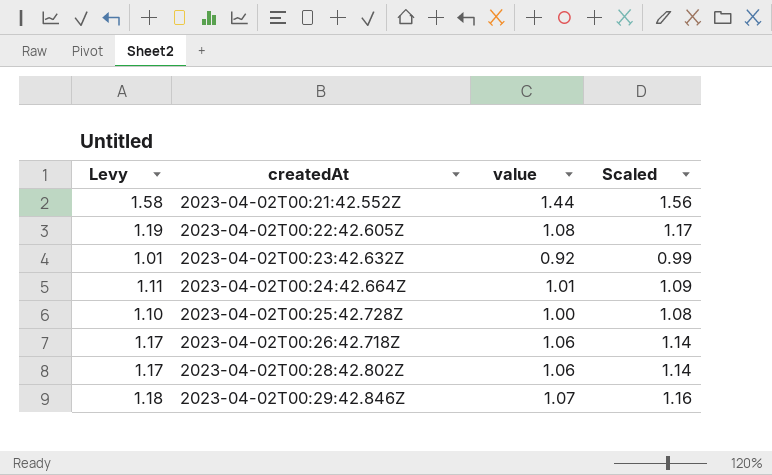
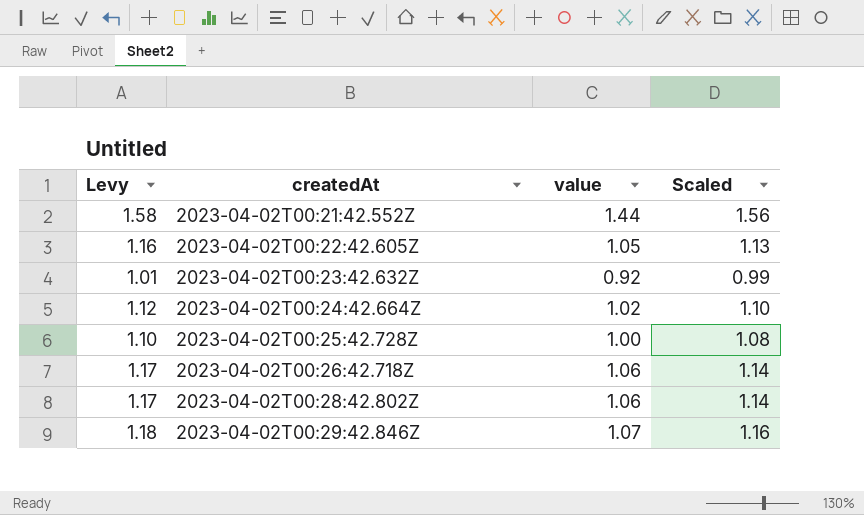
2023-04-02T00:22:42.605Z | Levy: 1.19 -> 1.16
2023-04-02T00:22:42.605Z | value: 1.08 -> 1.05
2023-04-02T00:22:42.605Z | Scaled: 1.17 -> 1.13
2023-04-02T00:24:42.664Z | Levy: 1.11 -> 1.12
2023-04-02T00:24:42.664Z | value: 1.01 -> 1.02
2023-04-02T00:24:42.664Z | Scaled: 1.09 -> 1.10

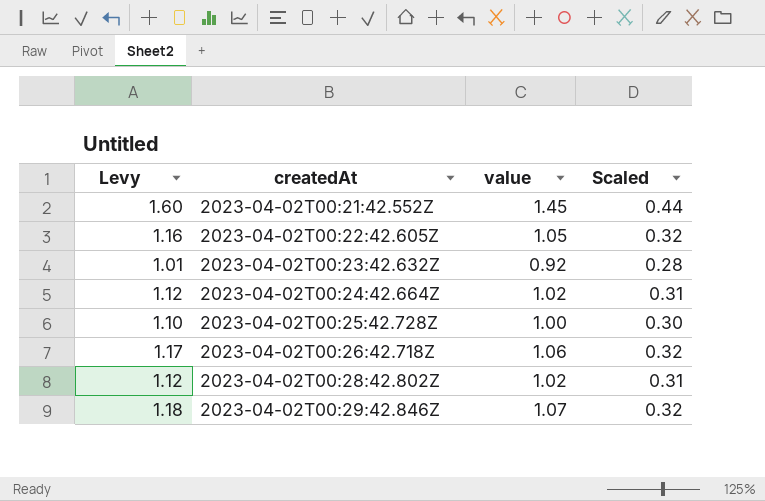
column Scaled | formula: [value] * 1.08 -> [value] * 0.3
2023-04-02T00:21:42.552Z | Levy: 1.58 -> 1.60
2023-04-02T00:21:42.552Z | value: 1.44 -> 1.45
2023-04-02T00:28:42.802Z | Levy: 1.17 -> 1.12
2023-04-02T00:28:42.802Z | value: 1.06 -> 1.02

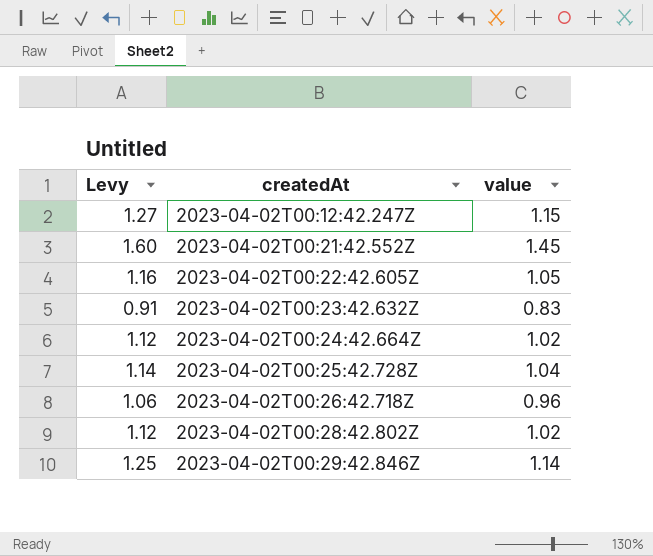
column Scaled | formula: [value] * 0.3 -> none
row 2023-04-02T00:12:42.247Z: none -> 1.27 | 1.15
2023-04-02T00:23:42.632Z | Levy: 1.01 -> 0.91
2023-04-02T00:23:42.632Z | value: 0.92 -> 0.83
2023-04-02T00:25:42.728Z | Levy: 1.10 -> 1.14
2023-04-02T00:25:42.728Z | value: 1.00 -> 1.04
2023-04-02T00:26:42.718Z | Levy: 1.17 -> 1.06
2023-04-02T00:26:42.718Z | value: 1.06 -> 0.96
2023-04-02T00:29:42.846Z | Levy: 1.18 -> 1.25
2023-04-02T00:29:42.846Z | value: 1.07 -> 1.14

